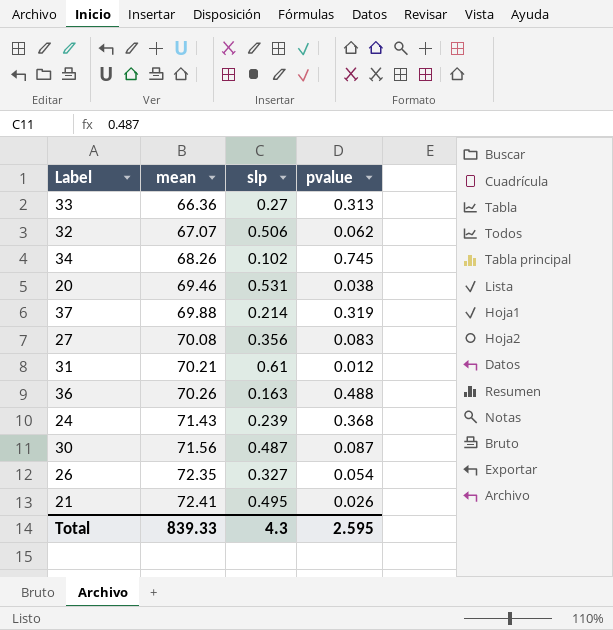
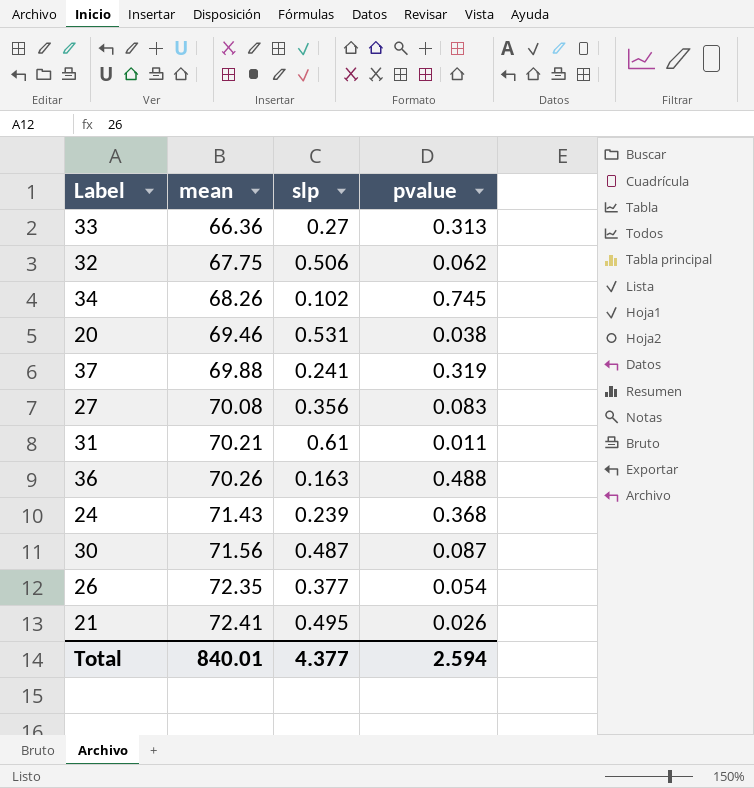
32 | mean: 67.07 -> 67.75
37 | slp: 0.214 -> 0.241
31 | pvalue: 0.012 -> 0.011
26 | slp: 0.327 -> 0.377
Total | mean: 839.33 -> 840.01
Total | slp: 4.3 -> 4.377
Total | pvalue: 2.595 -> 2.594

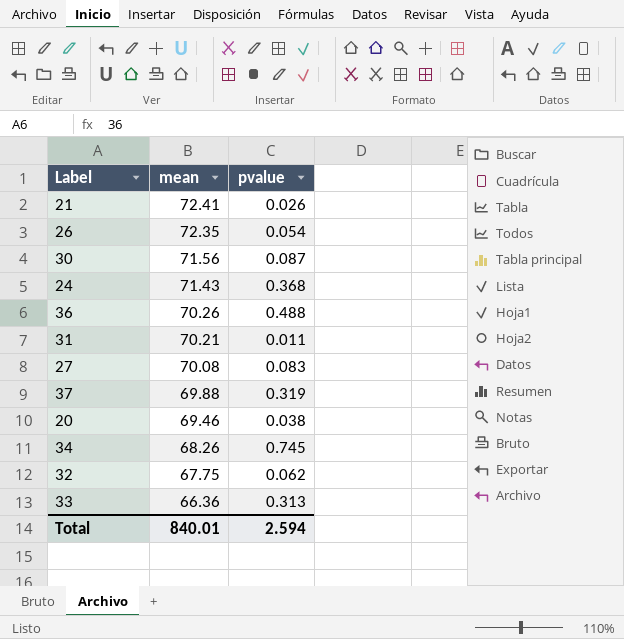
row order: mean ascending -> mean descending
column slp | position: 3 -> none

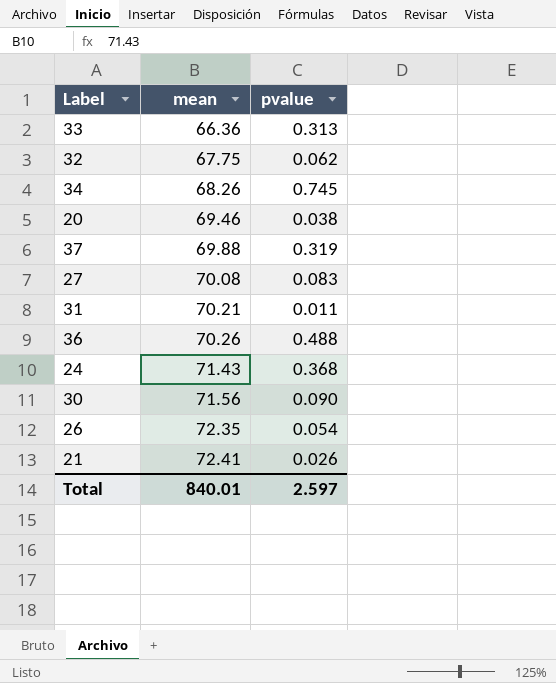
row order: mean descending -> mean ascending
30 | pvalue: 0.087 -> 0.090
Total | pvalue: 2.594 -> 2.597

